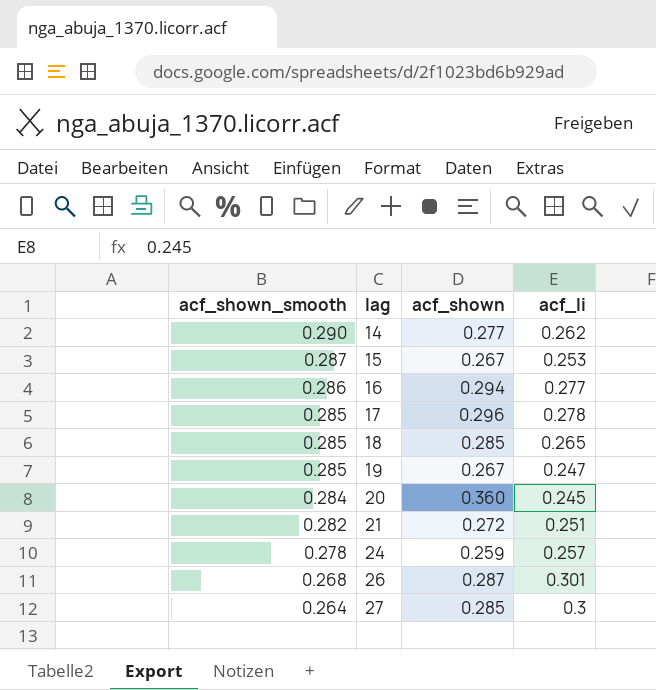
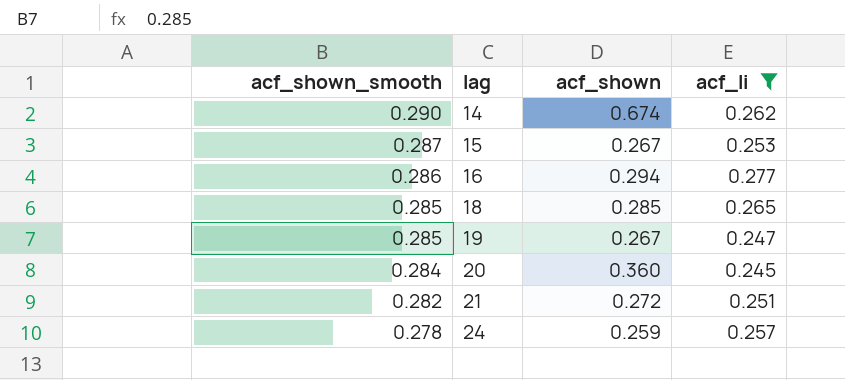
filter: none -> acf_li <= 0.277
14 | acf_shown: 0.277 -> 0.674

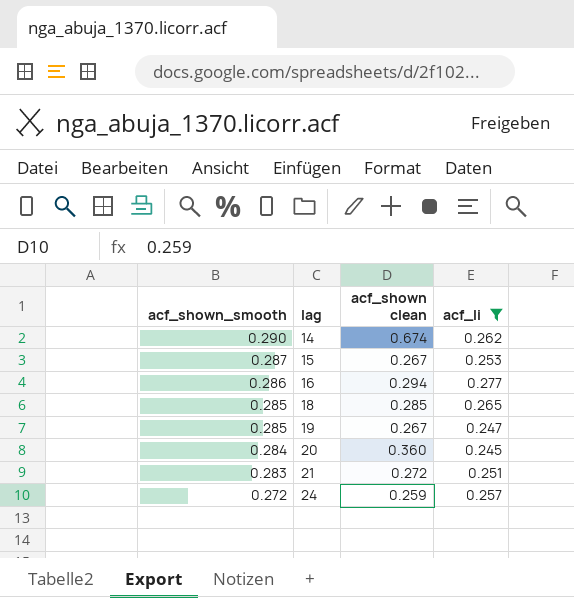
column name: acf_shown -> acf_shown clean
21 | acf_shown_smooth: 0.282 -> 0.283
24 | acf_shown_smooth: 0.278 -> 0.272

